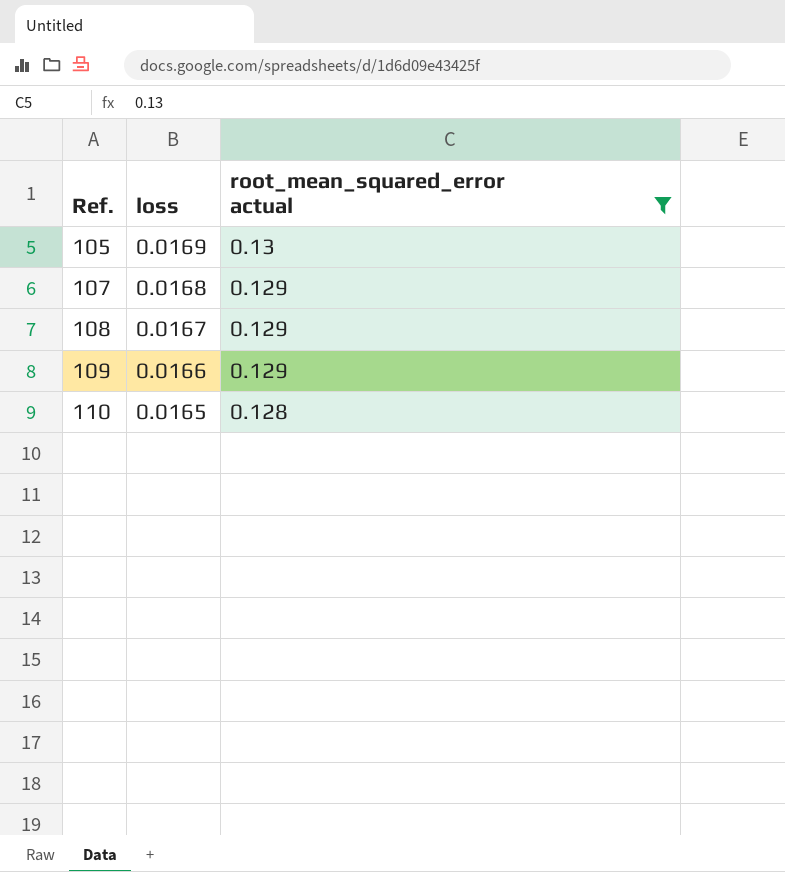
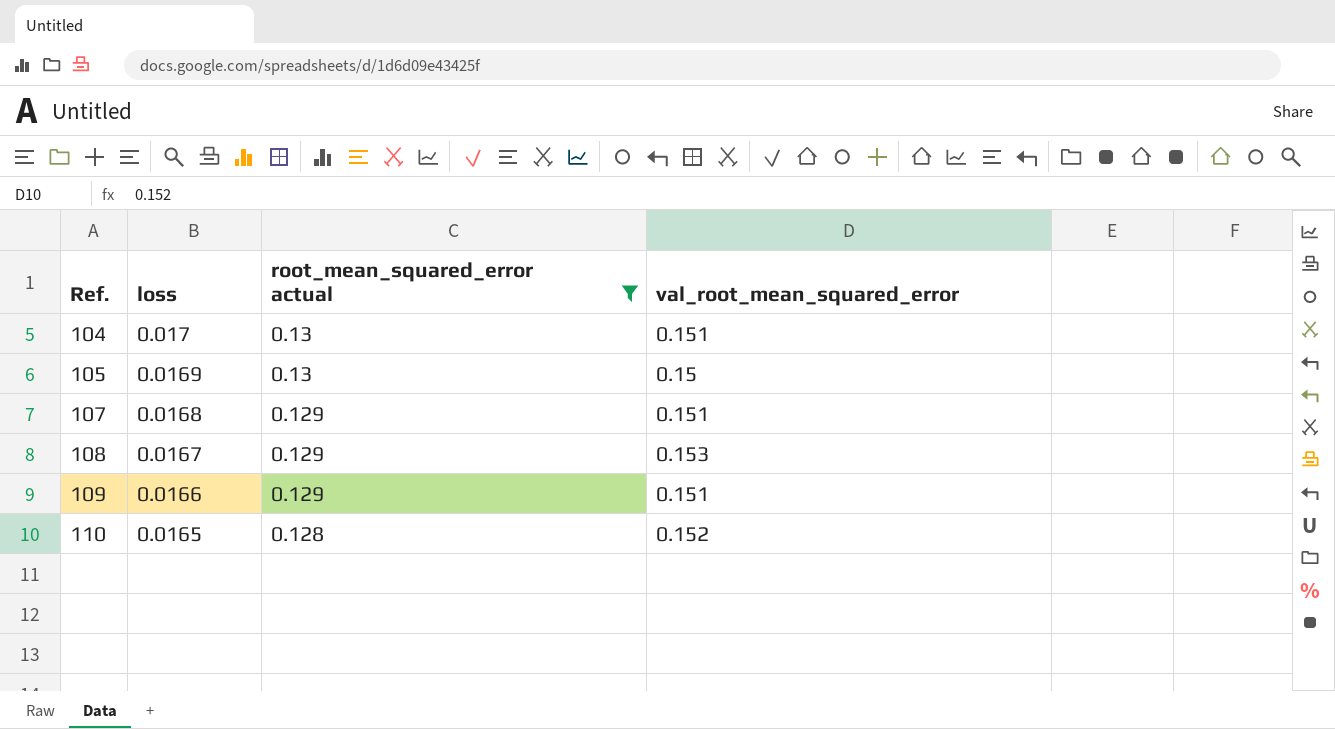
column val_root_mean_squared_error | position: none -> 4
row 104: none -> 0.017 | 0.13 | 0.151

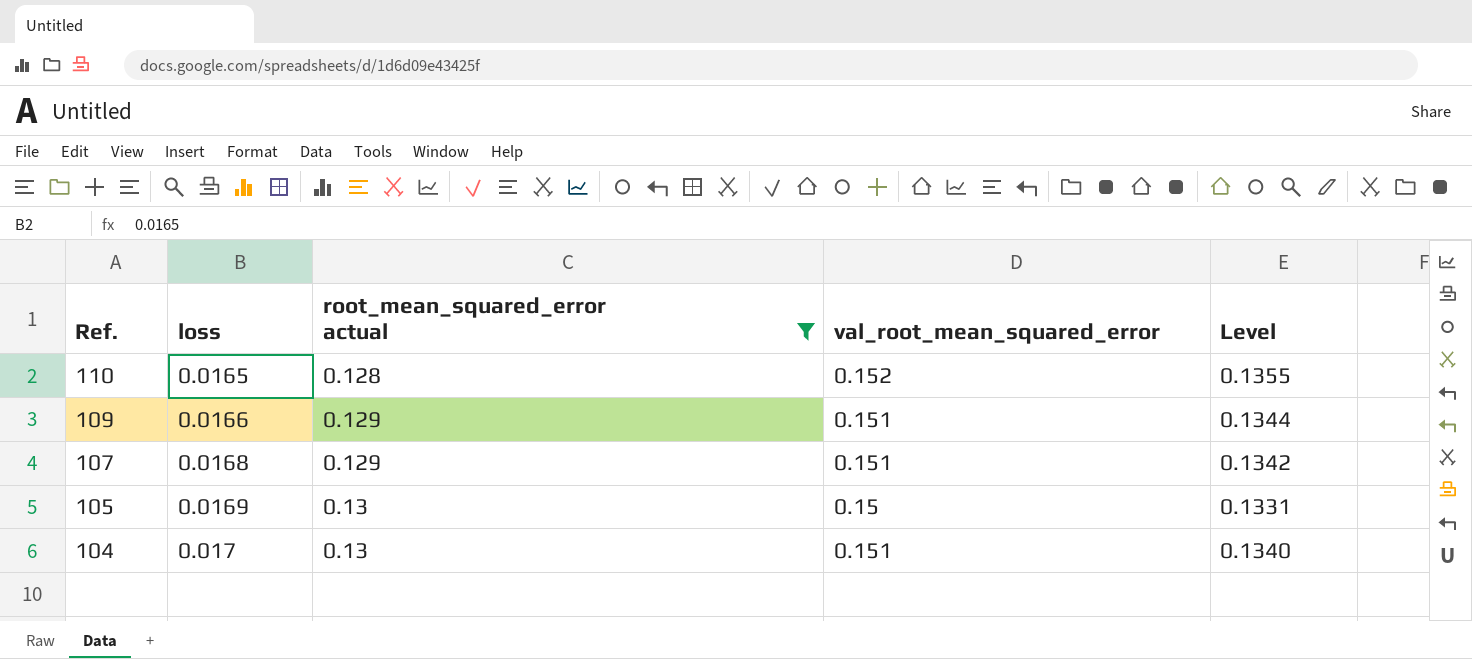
row order: Ref. ascending -> Ref. descending
column Level | formula: none -> [val_root_mean_squared_error] - [loss]
row 108: 0.0167 | 0.129 | 0.153 -> none

